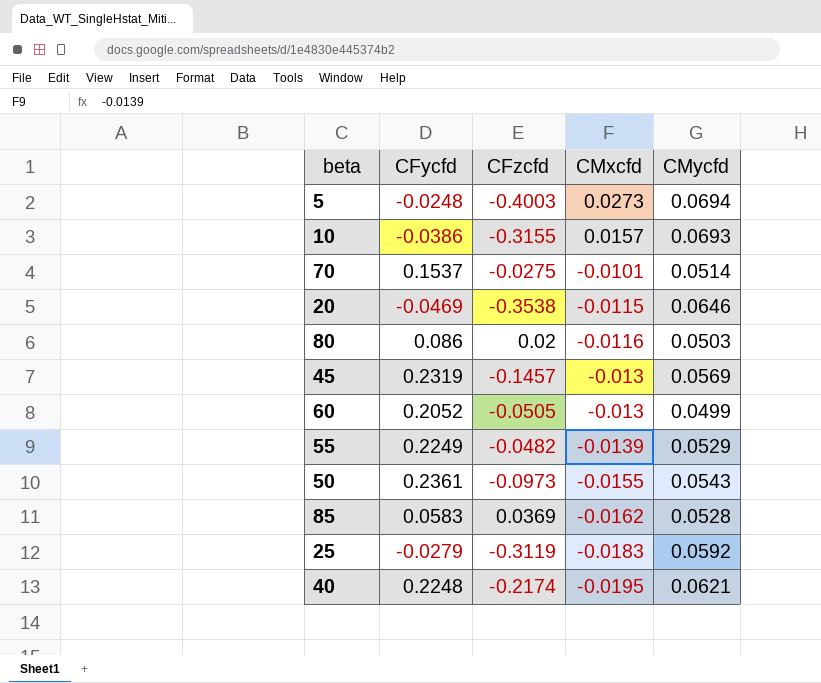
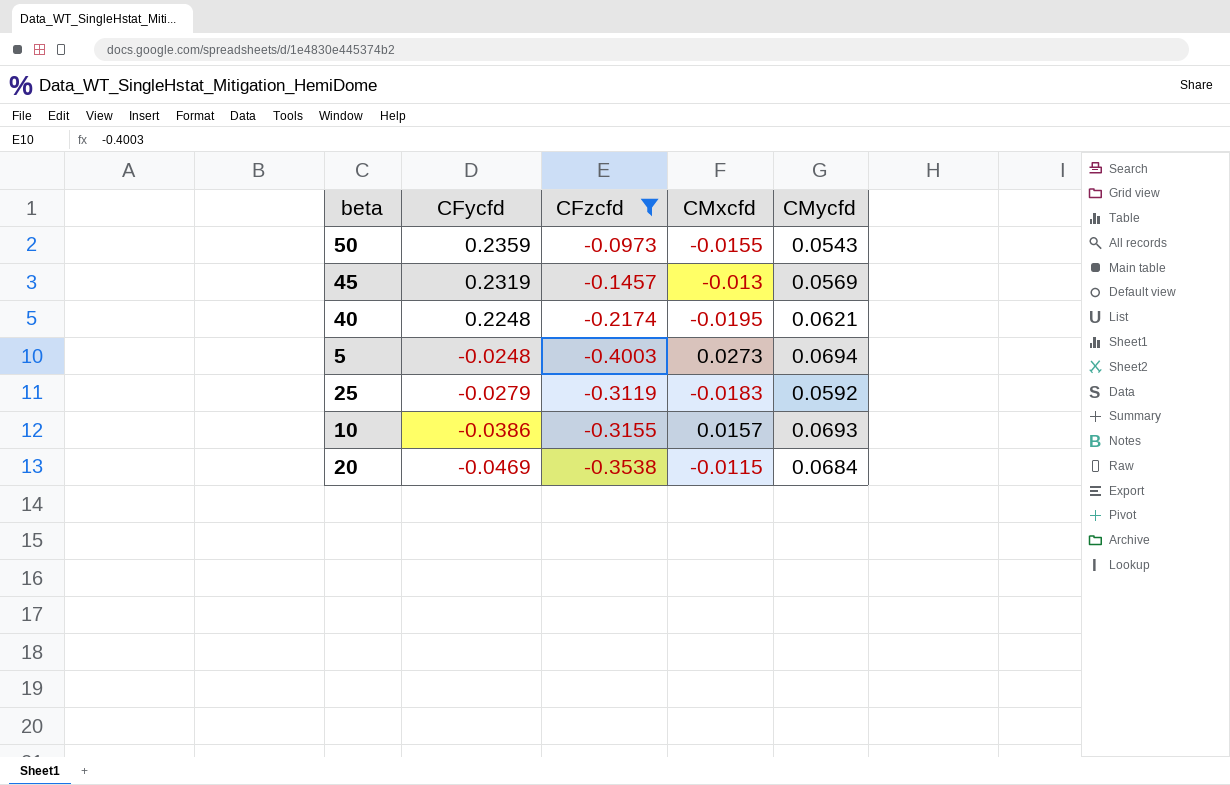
filter: none -> CFzcfd <= -0.0973
row order: CMxcfd descending -> CFycfd descending
50 | CFycfd: 0.2361 -> 0.2359
20 | CMycfd: 0.0646 -> 0.0684

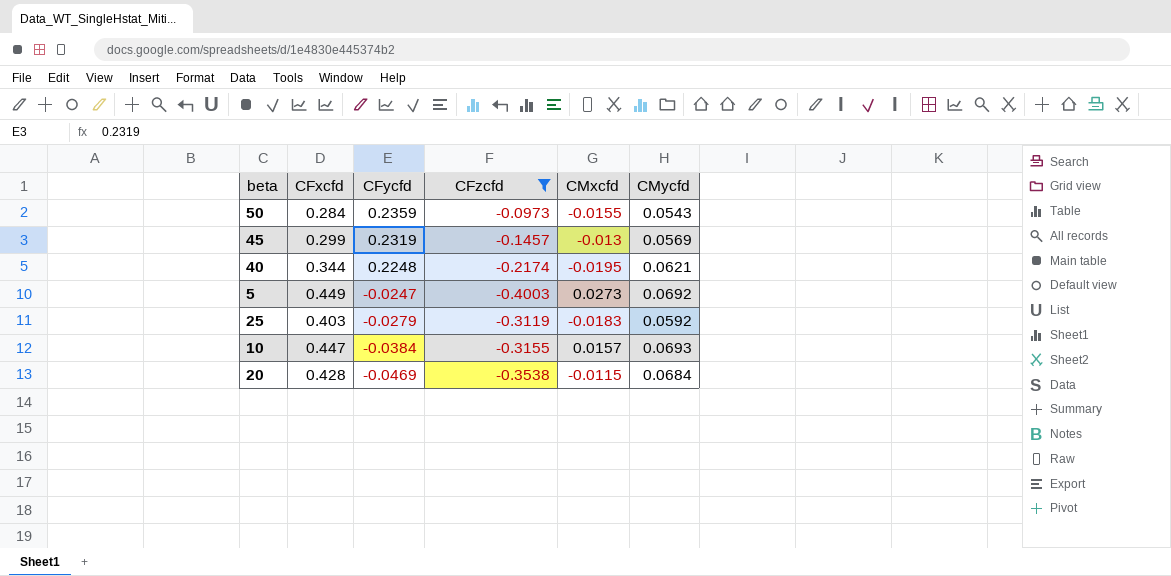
column CFxcfd | position: none -> 2
5 | CFycfd: -0.0248 -> -0.0247
5 | CMycfd: 0.0694 -> 0.0692
10 | CFycfd: -0.0386 -> -0.0384

